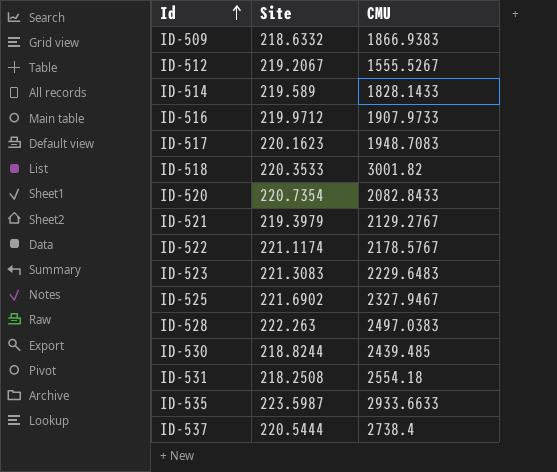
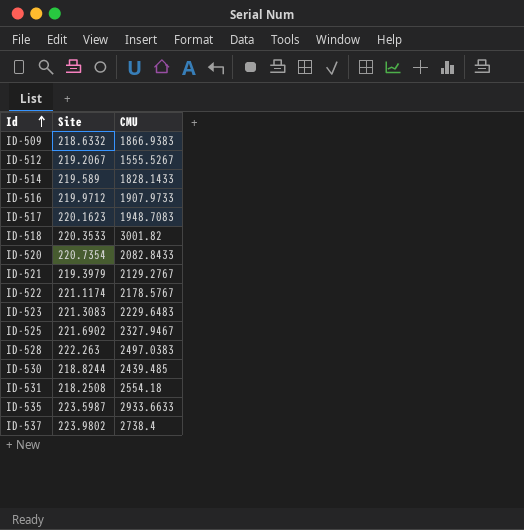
ID-537 | Site: 220.5444 -> 223.9802

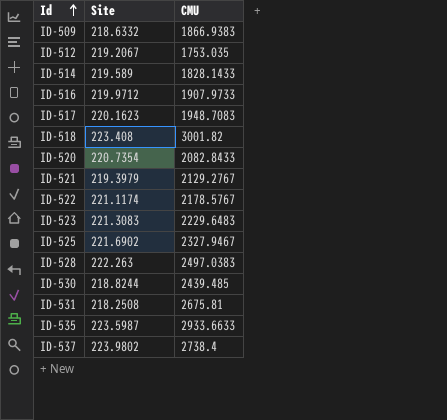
ID-512 | CMU: 1555.5267 -> 1753.035
ID-518 | Site: 220.3533 -> 223.408
ID-531 | CMU: 2554.18 -> 2675.81

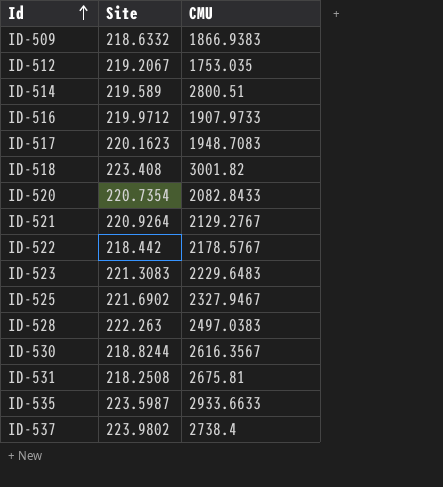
ID-514 | CMU: 1828.1433 -> 2800.51
ID-521 | Site: 219.3979 -> 220.9264
ID-522 | Site: 221.1174 -> 218.442
ID-530 | CMU: 2439.485 -> 2616.3567

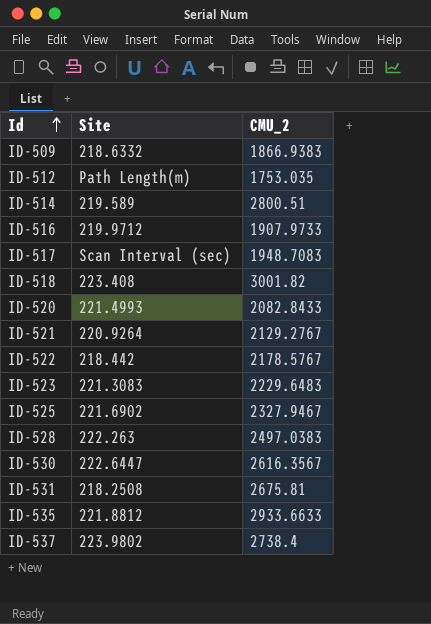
column name: CMU -> CMU_2
ID-512 | Site: 219.2067 -> Path Length(m)
ID-517 | Site: 220.1623 -> Scan Interval (sec)
ID-520 | Site: 220.7354 -> 221.4993
ID-530 | Site: 218.8244 -> 222.6447
ID-535 | Site: 223.5987 -> 221.8812

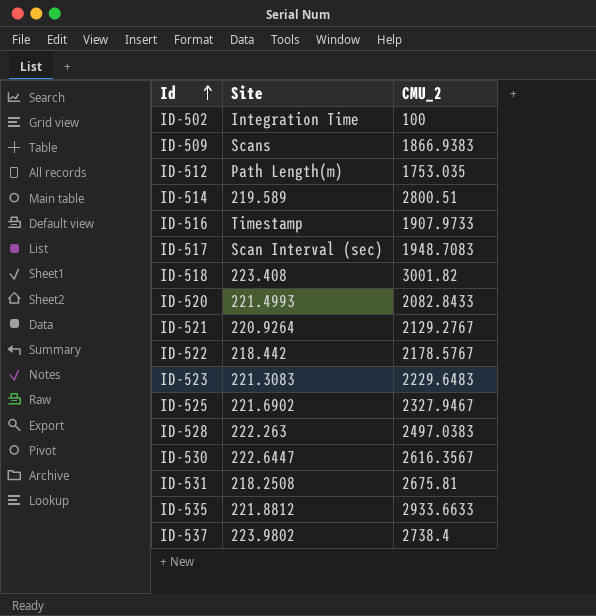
row ID-502: none -> Integration Time | 100
ID-509 | Site: 218.6332 -> Scans
ID-516 | Site: 219.9712 -> Timestamp

